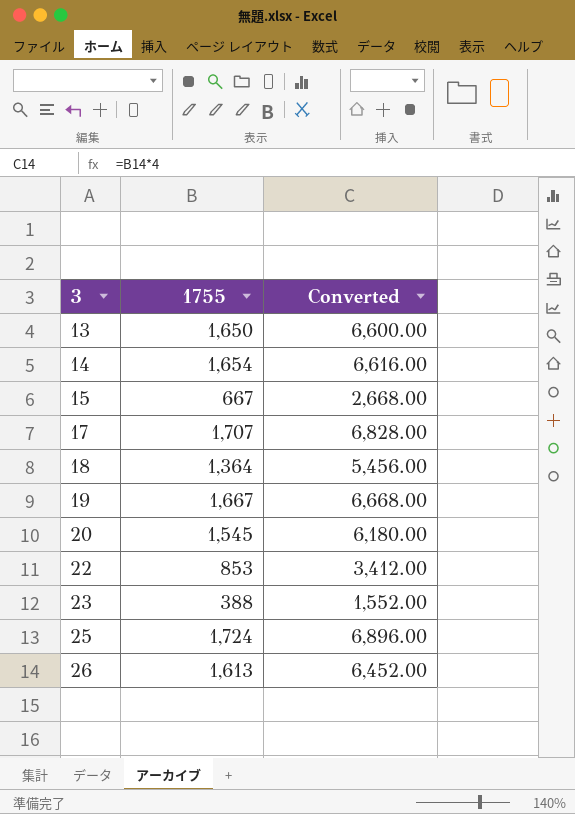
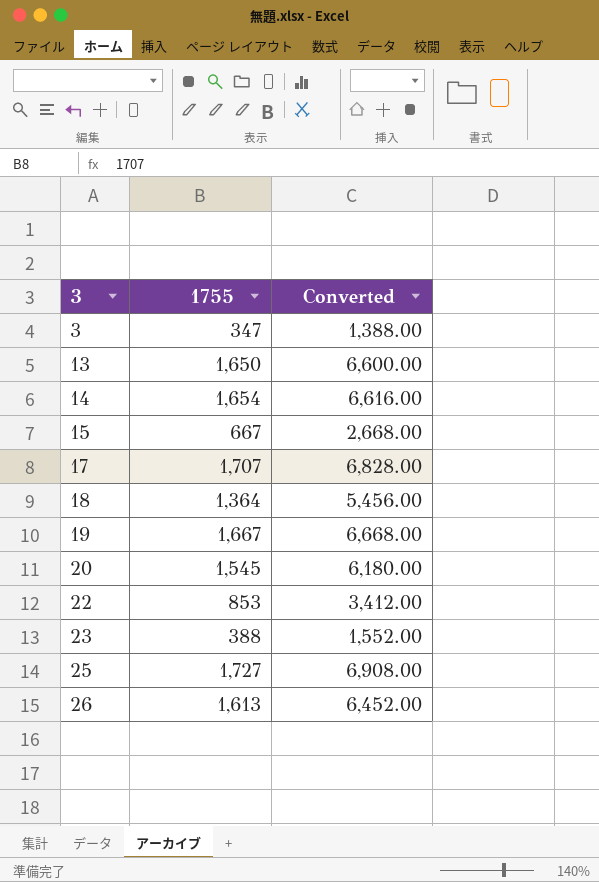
row 3: none -> 347 | 1,388.00
25 | 1755: 1,724 -> 1,727
25 | Converted: 6,896.00 -> 6,908.00

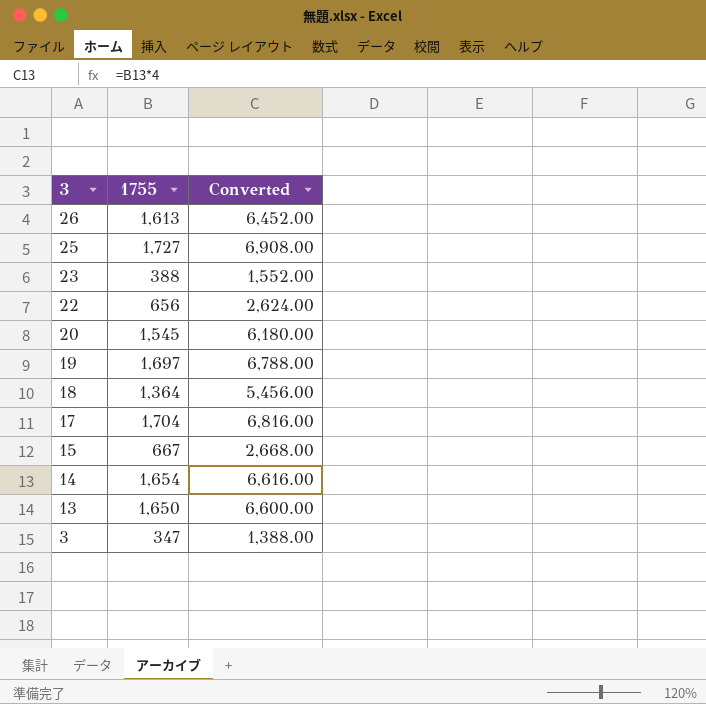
row order: 3 ascending -> 3 descending
22 | 1755: 853 -> 656
22 | Converted: 3,412.00 -> 2,624.00
19 | 1755: 1,667 -> 1,697
19 | Converted: 6,668.00 -> 6,788.00
17 | 1755: 1,707 -> 1,704
17 | Converted: 6,828.00 -> 6,816.00

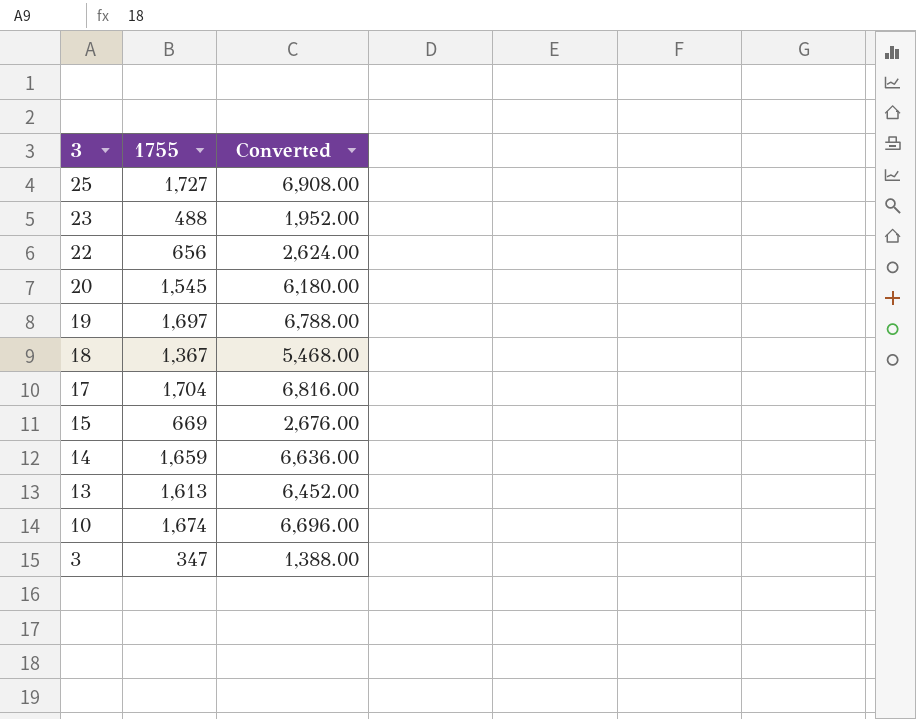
row 26: 1,613 | 6,452.00 -> none
23 | 1755: 388 -> 488
23 | Converted: 1,552.00 -> 1,952.00
18 | 1755: 1,364 -> 1,367
18 | Converted: 5,456.00 -> 5,468.00
15 | 1755: 667 -> 669
15 | Converted: 2,668.00 -> 2,676.00
14 | 1755: 1,654 -> 1,659
14 | Converted: 6,616.00 -> 6,636.00
13 | 1755: 1,650 -> 1,613
13 | Converted: 6,600.00 -> 6,452.00
row 10: none -> 1,674 | 6,696.00

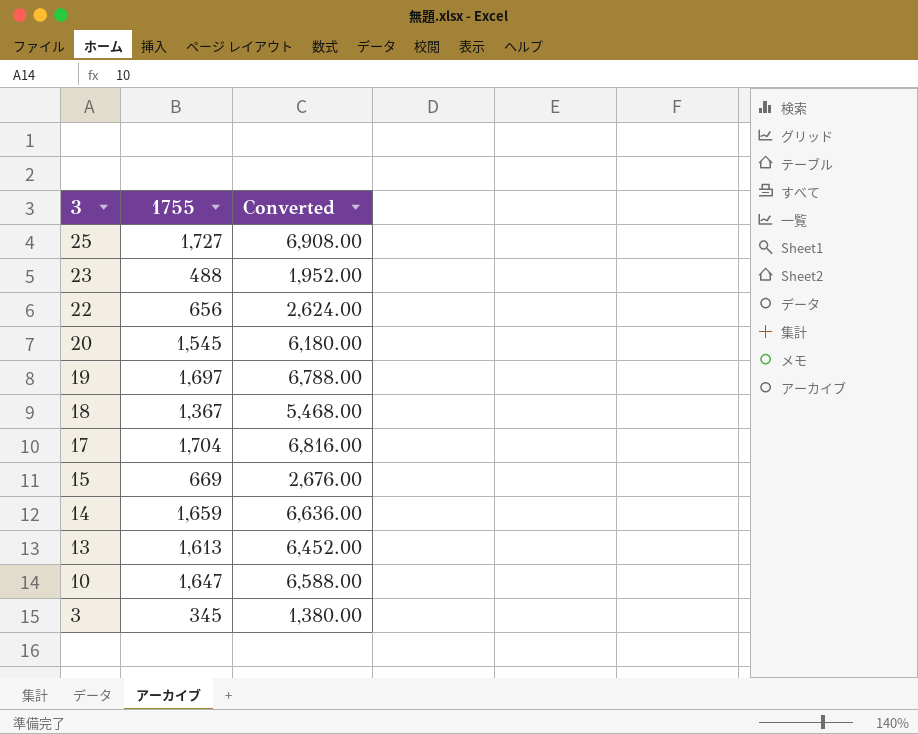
10 | 1755: 1,674 -> 1,647
10 | Converted: 6,696.00 -> 6,588.00
3 | 1755: 347 -> 345
3 | Converted: 1,388.00 -> 1,380.00

